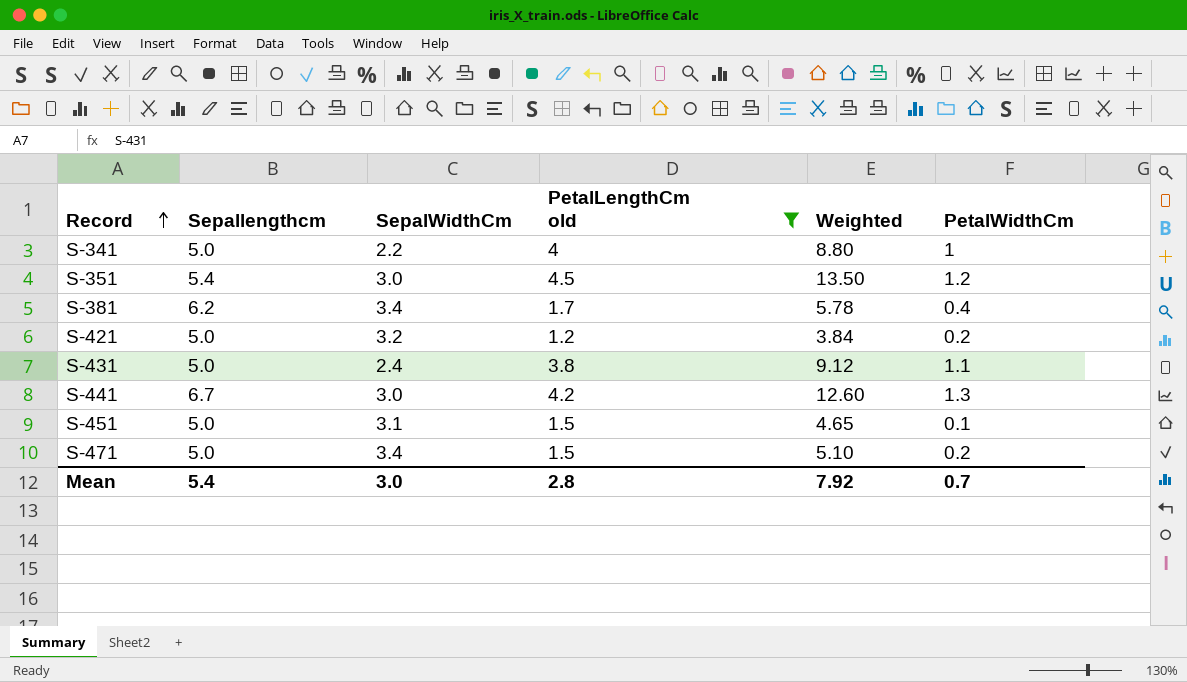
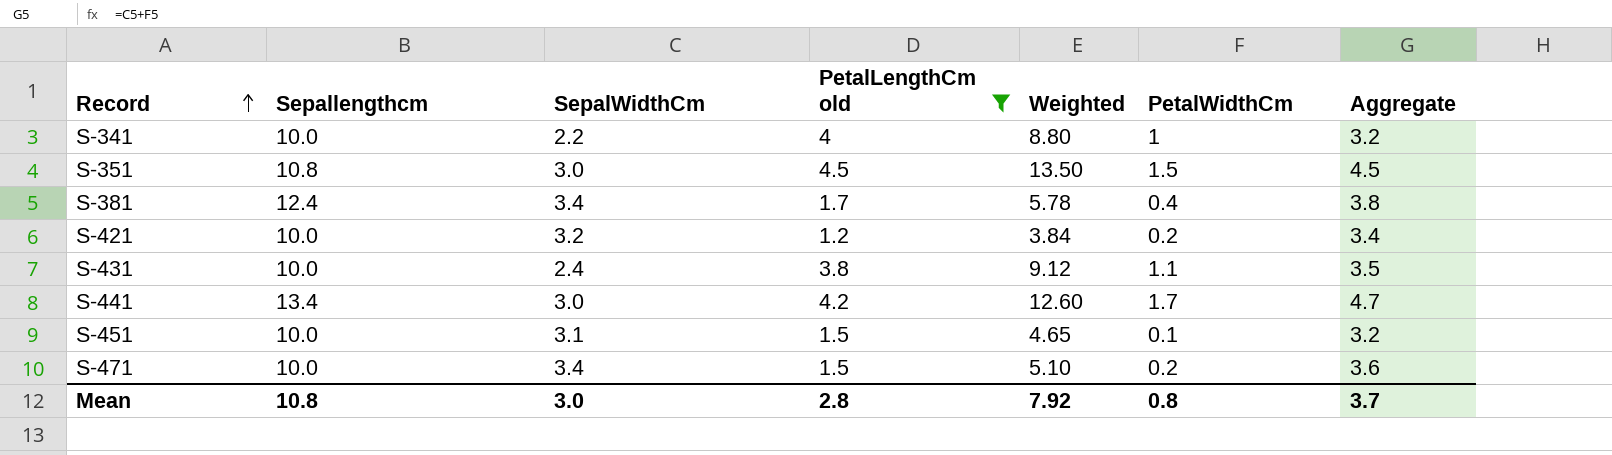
column Aggregate | formula: none -> [SepalWidthCm] + [PetalWidthCm]
S-341 | Sepallengthcm: 5.0 -> 10.0
S-351 | Sepallengthcm: 5.4 -> 10.8
S-351 | PetalWidthCm: 1.2 -> 1.5
S-381 | Sepallengthcm: 6.2 -> 12.4
S-421 | Sepallengthcm: 5.0 -> 10.0
S-431 | Sepallengthcm: 5.0 -> 10.0
S-441 | Sepallengthcm: 6.7 -> 13.4
S-441 | PetalWidthCm: 1.3 -> 1.7
S-451 | Sepallengthcm: 5.0 -> 10.0
S-471 | Sepallengthcm: 5.0 -> 10.0
Mean | Sepallengthcm: 5.4 -> 10.8
Mean | PetalWidthCm: 0.7 -> 0.8

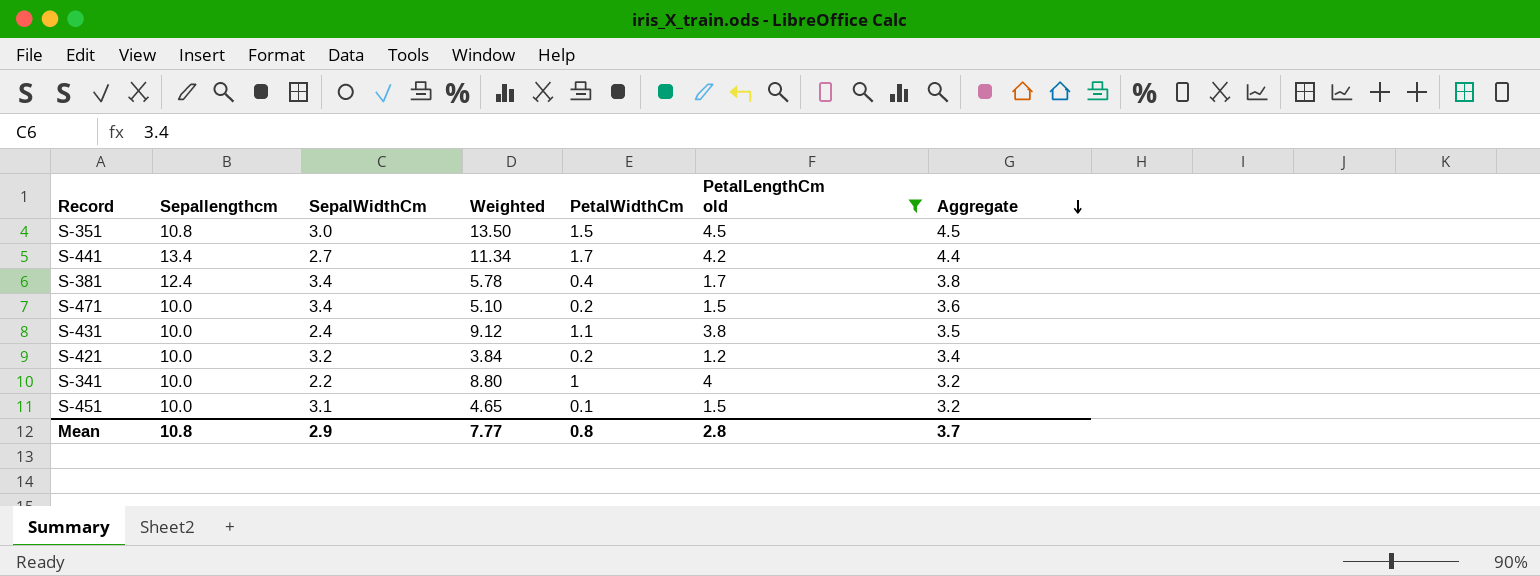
row order: Record ascending -> Aggregate descending
column PetalLengthCm old | position: 4 -> 6
S-441 | SepalWidthCm: 3.0 -> 2.7
S-441 | Weighted: 12.60 -> 11.34
S-441 | Aggregate: 4.7 -> 4.4
Mean | SepalWidthCm: 3.0 -> 2.9
Mean | Weighted: 7.92 -> 7.77

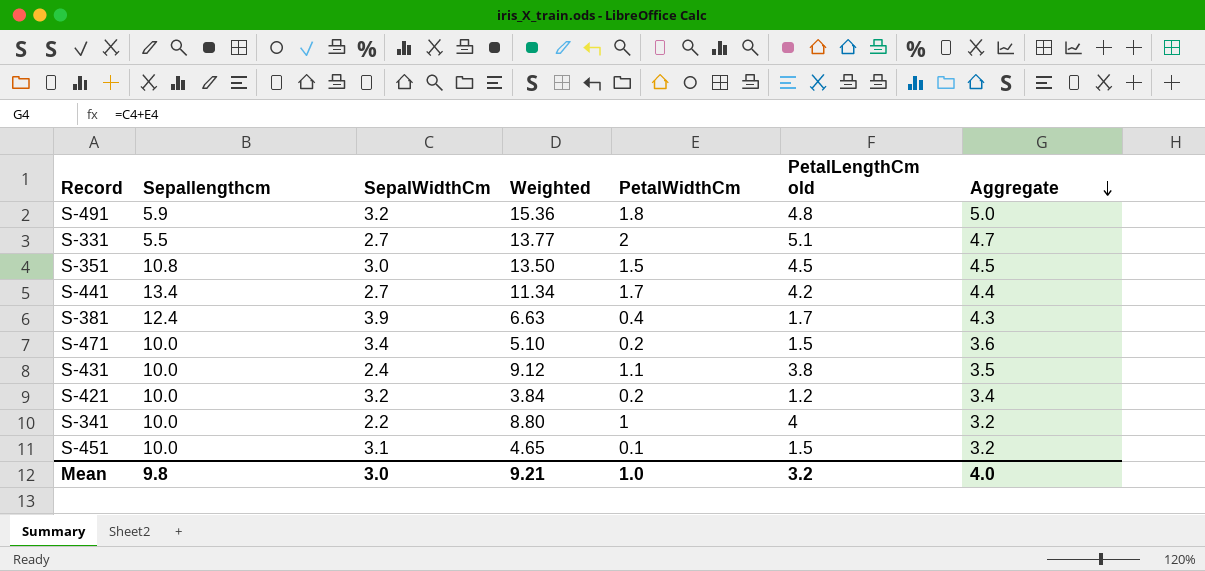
filter: PetalLengthCm old <= 4.5 -> none
S-381 | SepalWidthCm: 3.4 -> 3.9
S-381 | Weighted: 5.78 -> 6.63
S-381 | Aggregate: 3.8 -> 4.3
Mean | Sepallengthcm: 10.8 -> 9.8
Mean | SepalWidthCm: 2.9 -> 3.0
Mean | Weighted: 7.77 -> 9.21
Mean | PetalWidthCm: 0.8 -> 1.0
Mean | PetalLengthCm old: 2.8 -> 3.2
Mean | Aggregate: 3.7 -> 4.0

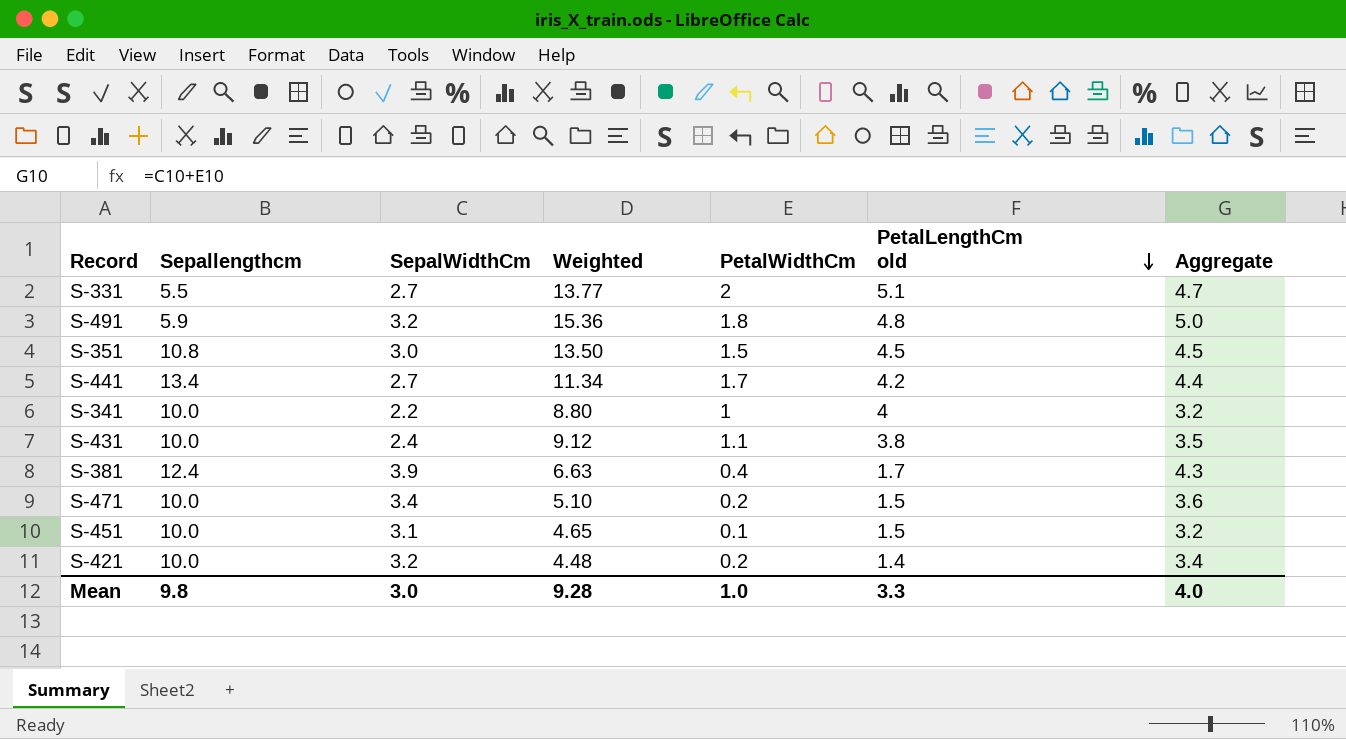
row order: Aggregate descending -> PetalLengthCm old descending
S-421 | Weighted: 3.84 -> 4.48
S-421 | PetalLengthCm old: 1.2 -> 1.4
Mean | Weighted: 9.21 -> 9.28
Mean | PetalLengthCm old: 3.2 -> 3.3

